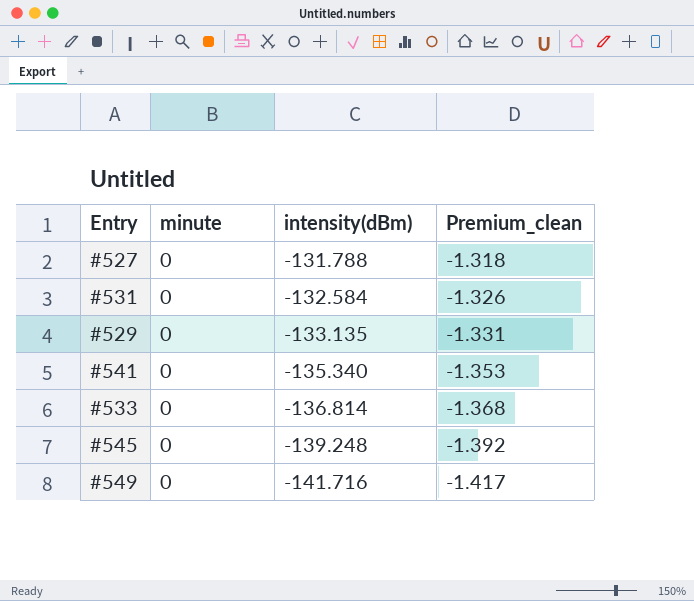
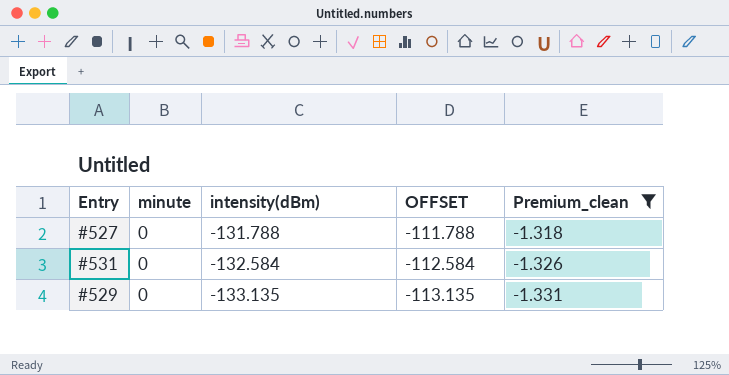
filter: none -> Premium_clean >= -1.331
column OFFSET | formula: none -> [intensity(dBm)] + 20

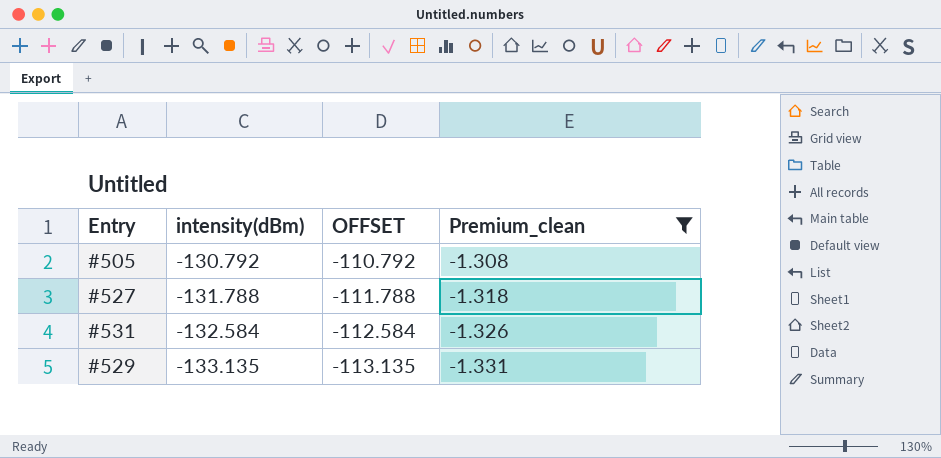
column minute | position: 2 -> none
row #505: none -> -130.792 | -110.792 | -1.308

